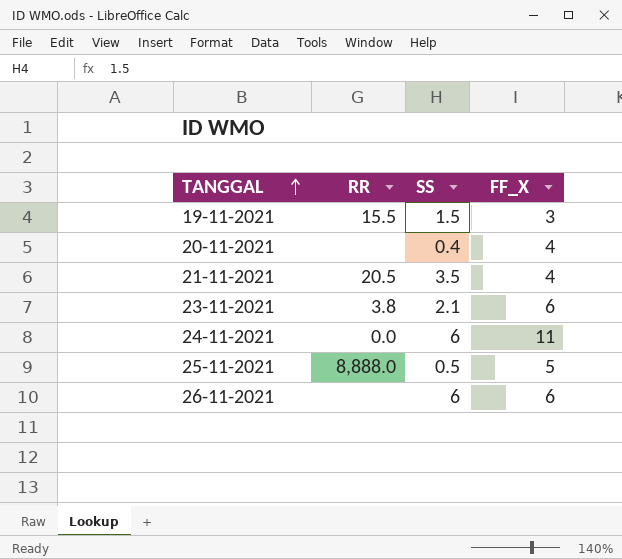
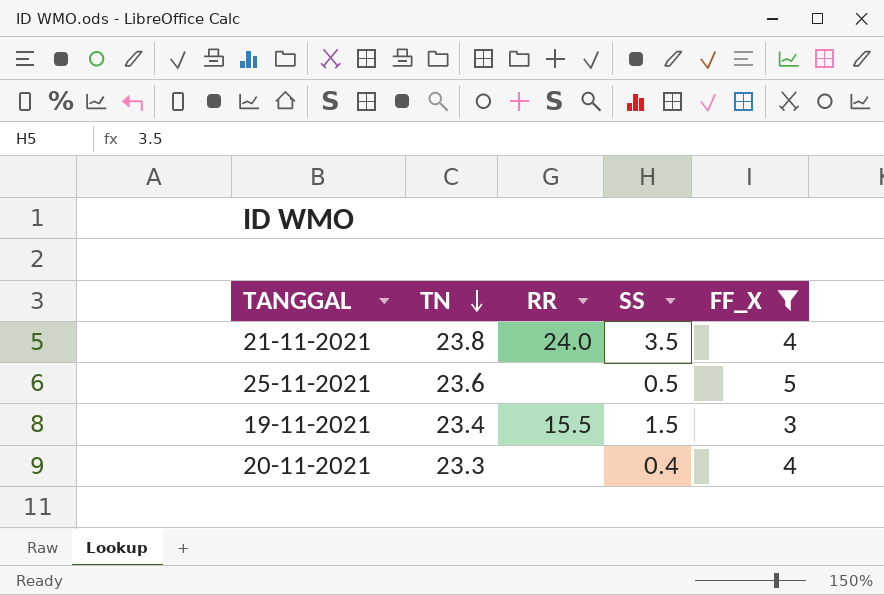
filter: none -> FF_X <= 5
row order: TANGGAL ascending -> TN descending
column TN | position: none -> 2
21-11-2021 | RR: 20.5 -> 24.0
25-11-2021 | RR: 8,888.0 -> none

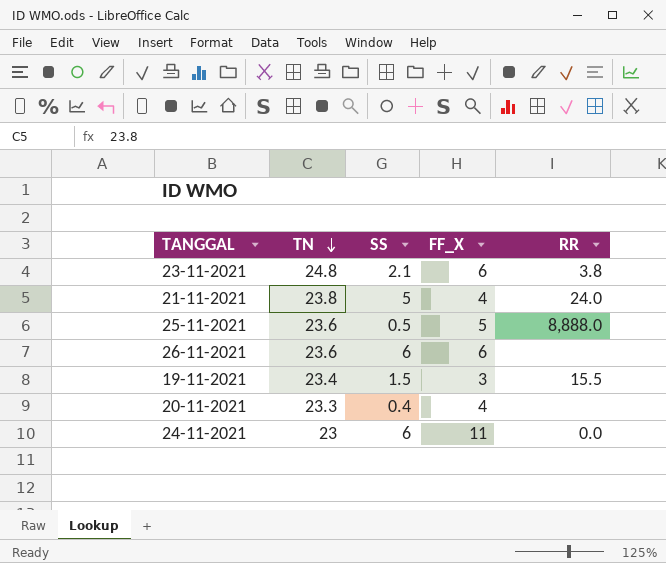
filter: FF_X <= 5 -> none
column RR | position: 3 -> 5
21-11-2021 | SS: 3.5 -> 5
25-11-2021 | RR: none -> 8,888.0

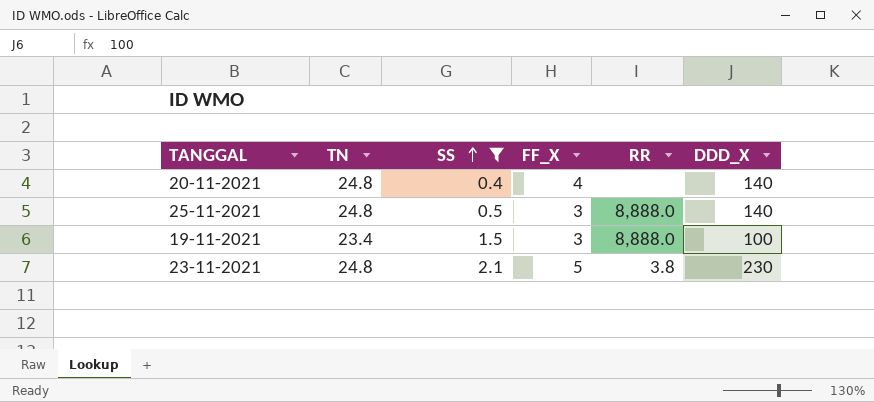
filter: none -> SS <= 2.1
row order: TN descending -> SS ascending
column DDD_X | position: none -> 6
20-11-2021 | TN: 23.3 -> 24.8
25-11-2021 | TN: 23.6 -> 24.8
25-11-2021 | FF_X: 5 -> 3
19-11-2021 | RR: 15.5 -> 8,888.0
23-11-2021 | FF_X: 6 -> 5

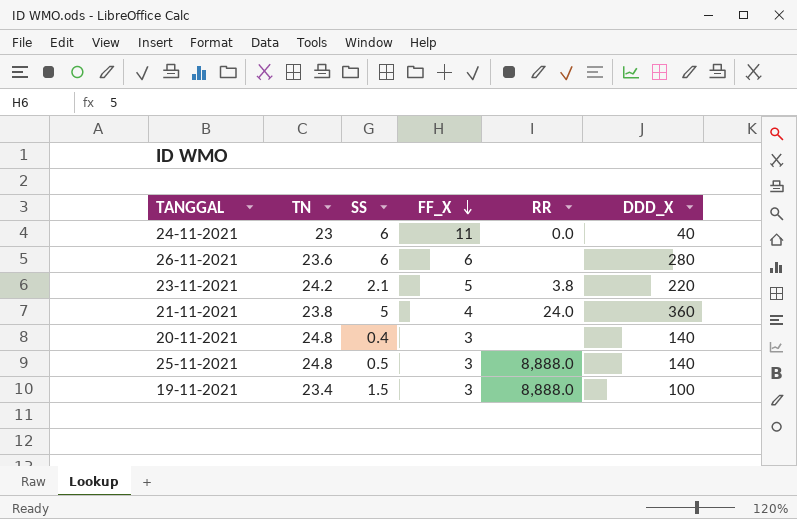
filter: SS <= 2.1 -> none
row order: SS ascending -> FF_X descending
23-11-2021 | TN: 24.8 -> 24.2
23-11-2021 | DDD_X: 230 -> 220
20-11-2021 | FF_X: 4 -> 3

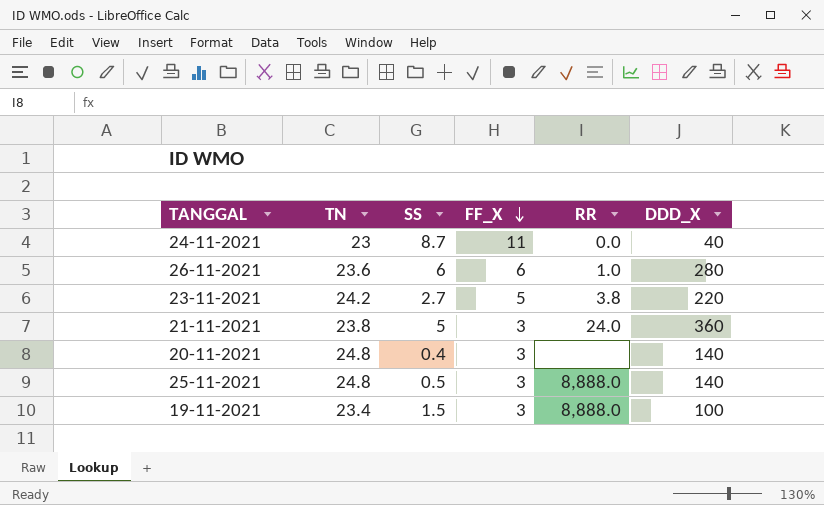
24-11-2021 | SS: 6 -> 8.7
26-11-2021 | RR: none -> 1.0
23-11-2021 | SS: 2.1 -> 2.7
21-11-2021 | FF_X: 4 -> 3

